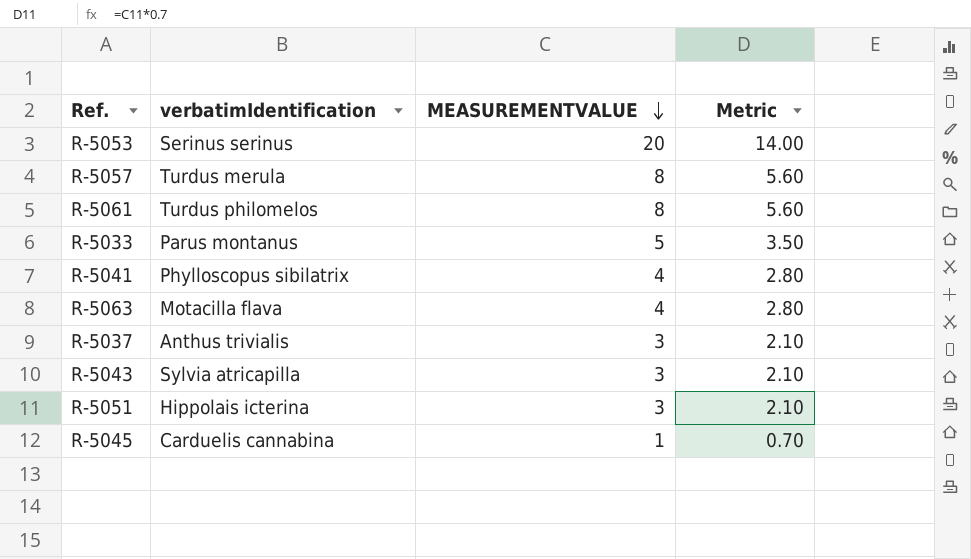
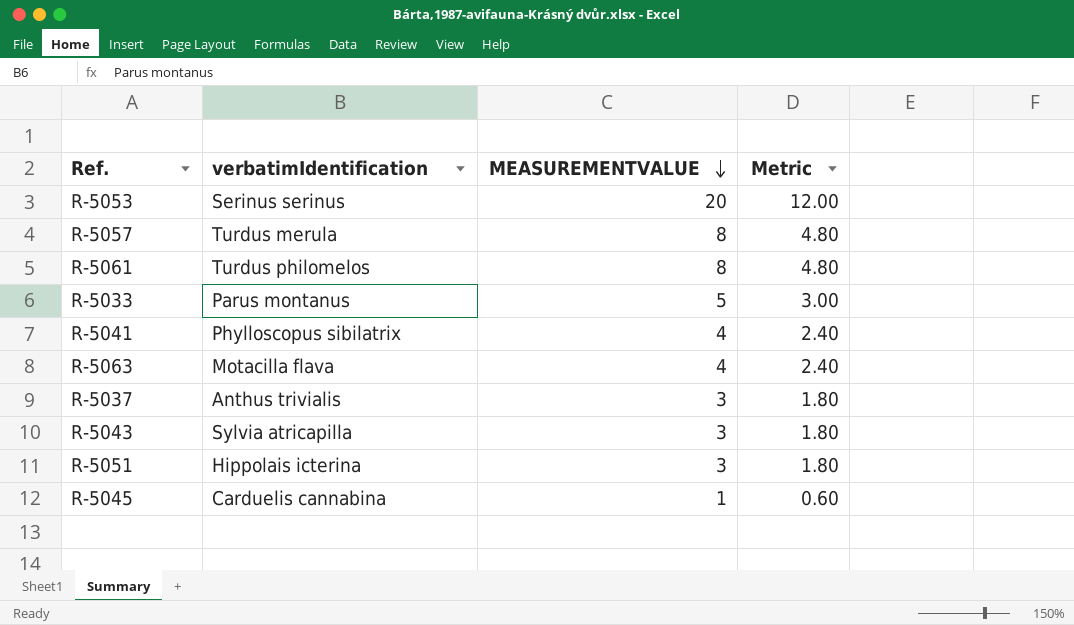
column Metric | formula: [MEASUREMENTVALUE] * 0.7 -> [MEASUREMENTVALUE] * 0.6

